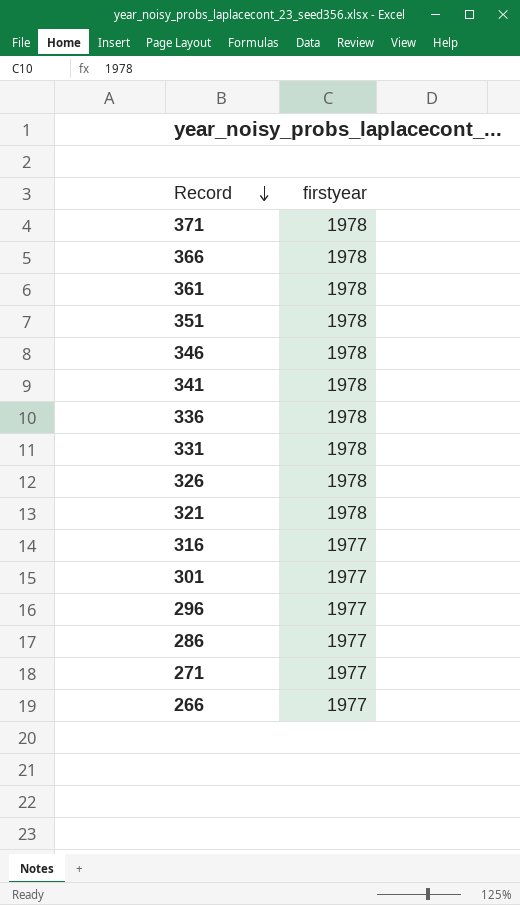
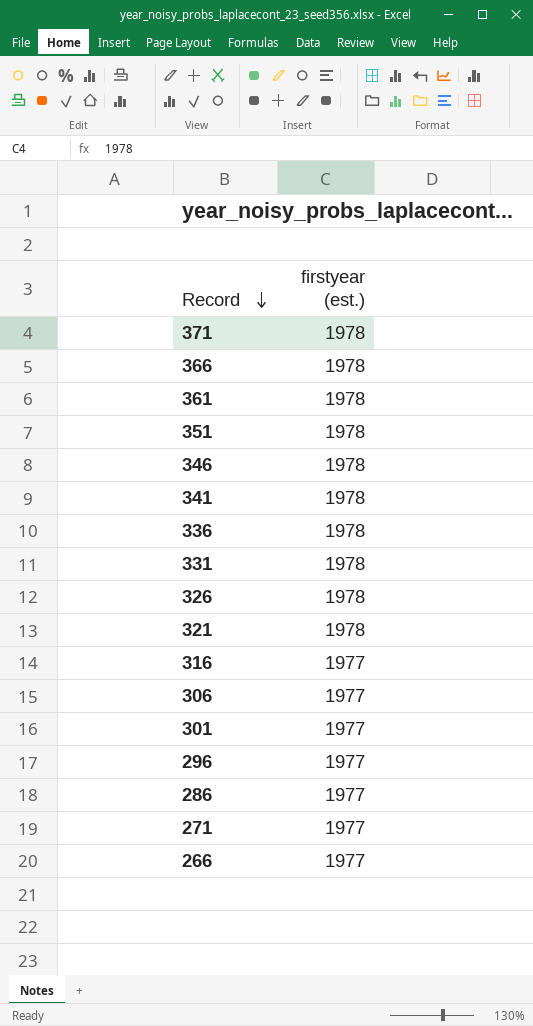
column name: firstyear -> firstyear (est.)
row 306: none -> 1977

